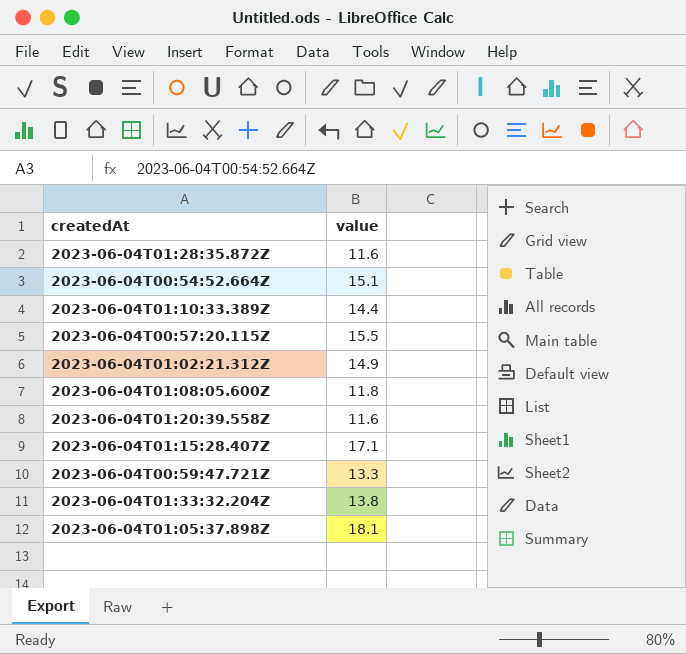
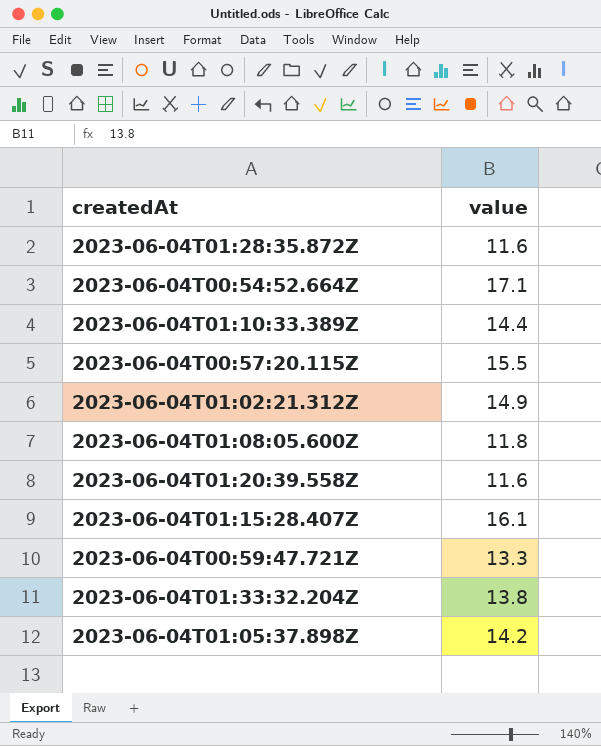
2023-06-04T00:54:52.664Z | value: 15.1 -> 17.1
2023-06-04T01:15:28.407Z | value: 17.1 -> 16.1
2023-06-04T01:05:37.898Z | value: 18.1 -> 14.2

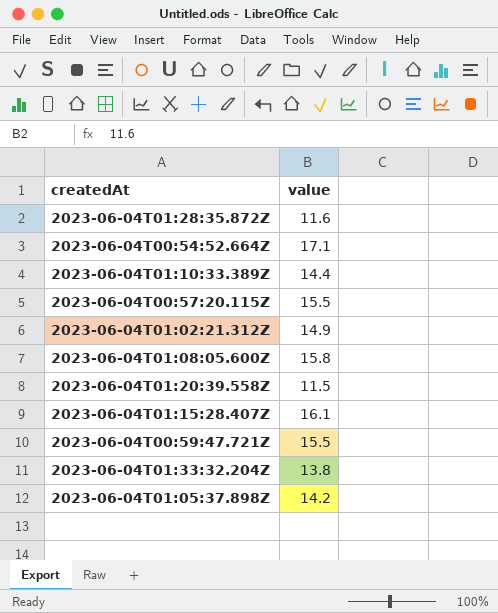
2023-06-04T01:08:05.600Z | value: 11.8 -> 15.8
2023-06-04T01:20:39.558Z | value: 11.6 -> 11.5
2023-06-04T00:59:47.721Z | value: 13.3 -> 15.5

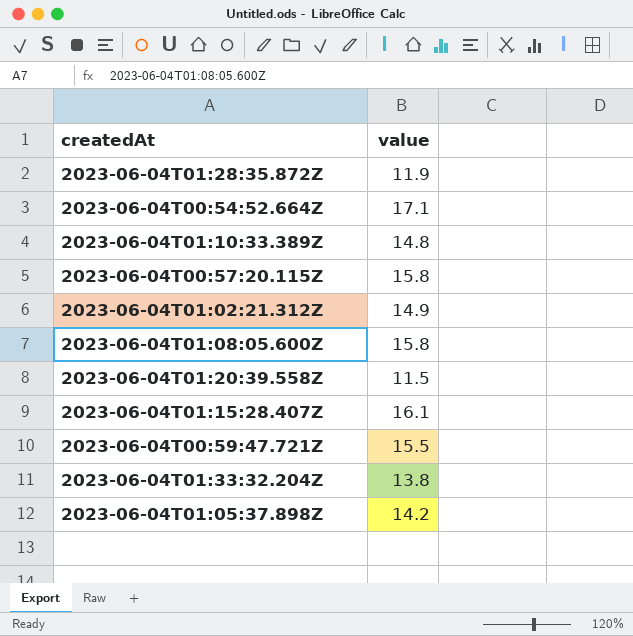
2023-06-04T01:28:35.872Z | value: 11.6 -> 11.9
2023-06-04T01:10:33.389Z | value: 14.4 -> 14.8
2023-06-04T00:57:20.115Z | value: 15.5 -> 15.8

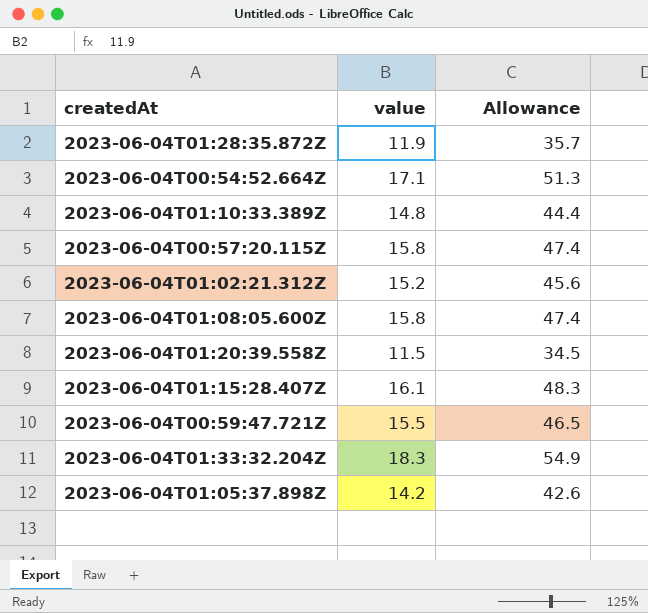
column Allowance | formula: none -> [value] * 3
2023-06-04T01:02:21.312Z | value: 14.9 -> 15.2
2023-06-04T01:33:32.204Z | value: 13.8 -> 18.3

